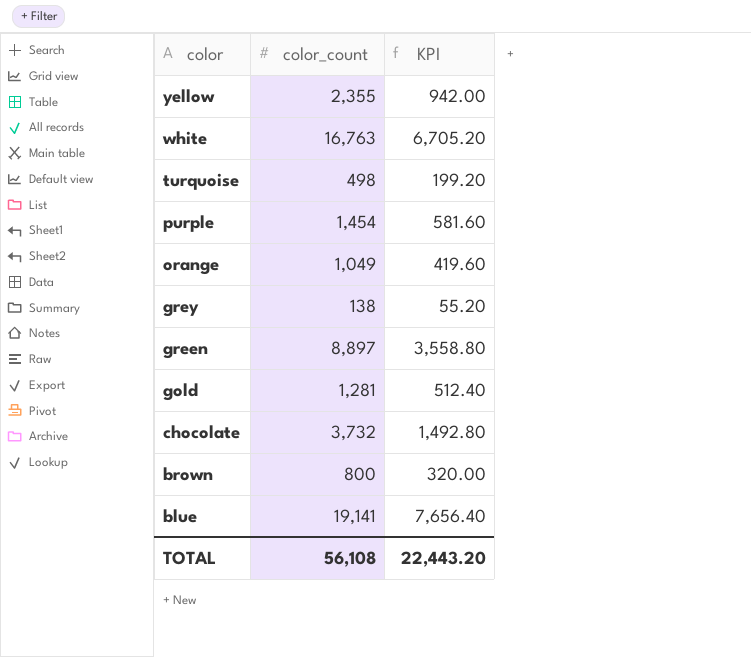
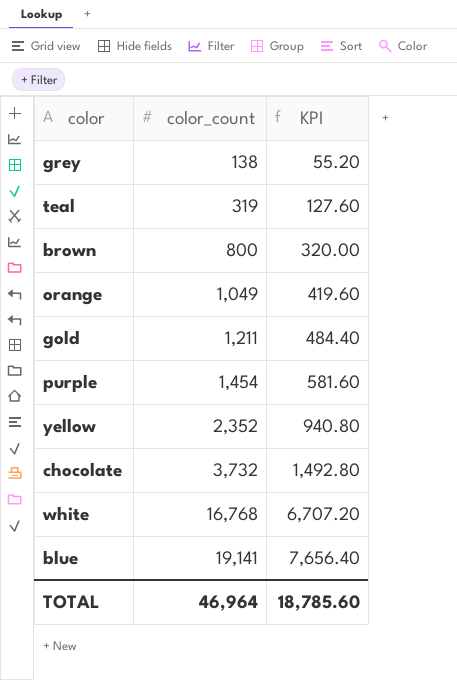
row order: color descending -> color_count ascending
row turquoise: 498 | 199.20 -> none
row green: 8,897 | 3,558.80 -> none
row teal: none -> 319 | 127.60
gold | color_count: 1,281 -> 1,211
gold | KPI: 512.40 -> 484.40
yellow | color_count: 2,355 -> 2,352
yellow | KPI: 942.00 -> 940.80
white | color_count: 16,763 -> 16,768
white | KPI: 6,705.20 -> 6,707.20
TOTAL | color_count: 56,108 -> 46,964
TOTAL | KPI: 22,443.20 -> 18,785.60

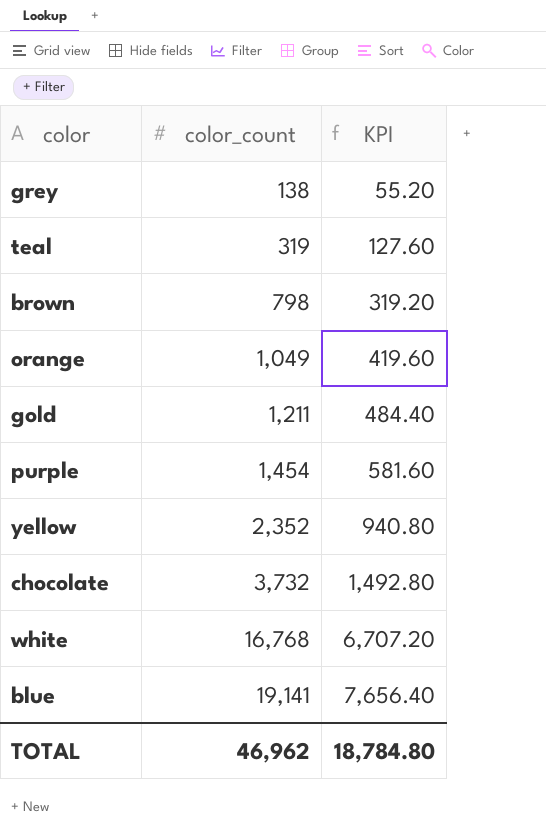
brown | color_count: 800 -> 798
brown | KPI: 320.00 -> 319.20
TOTAL | color_count: 46,964 -> 46,962
TOTAL | KPI: 18,785.60 -> 18,784.80

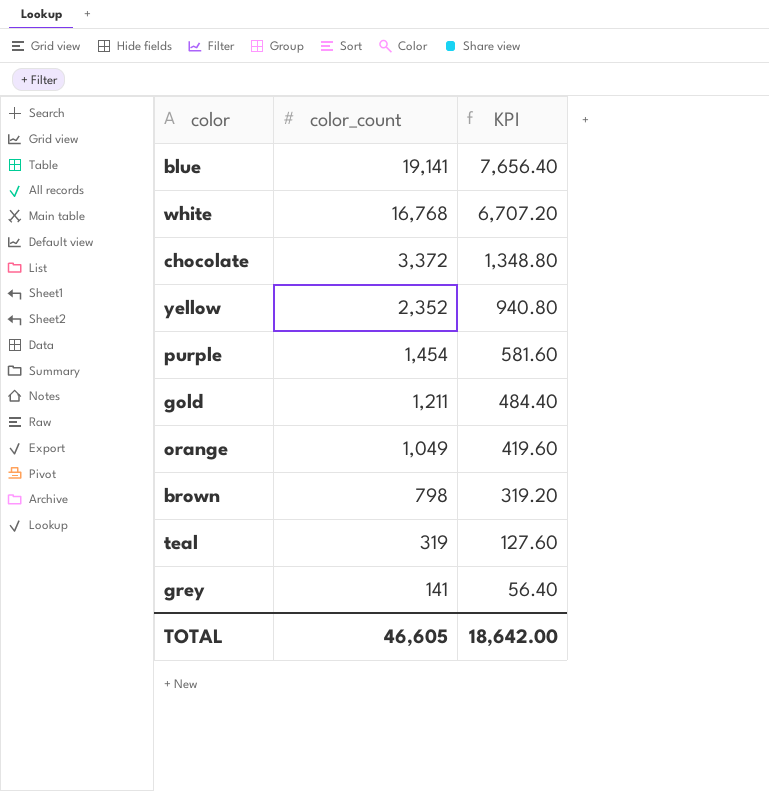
row order: color_count ascending -> color_count descending
chocolate | color_count: 3,732 -> 3,372
chocolate | KPI: 1,492.80 -> 1,348.80
grey | color_count: 138 -> 141
grey | KPI: 55.20 -> 56.40
TOTAL | color_count: 46,962 -> 46,605
TOTAL | KPI: 18,784.80 -> 18,642.00

